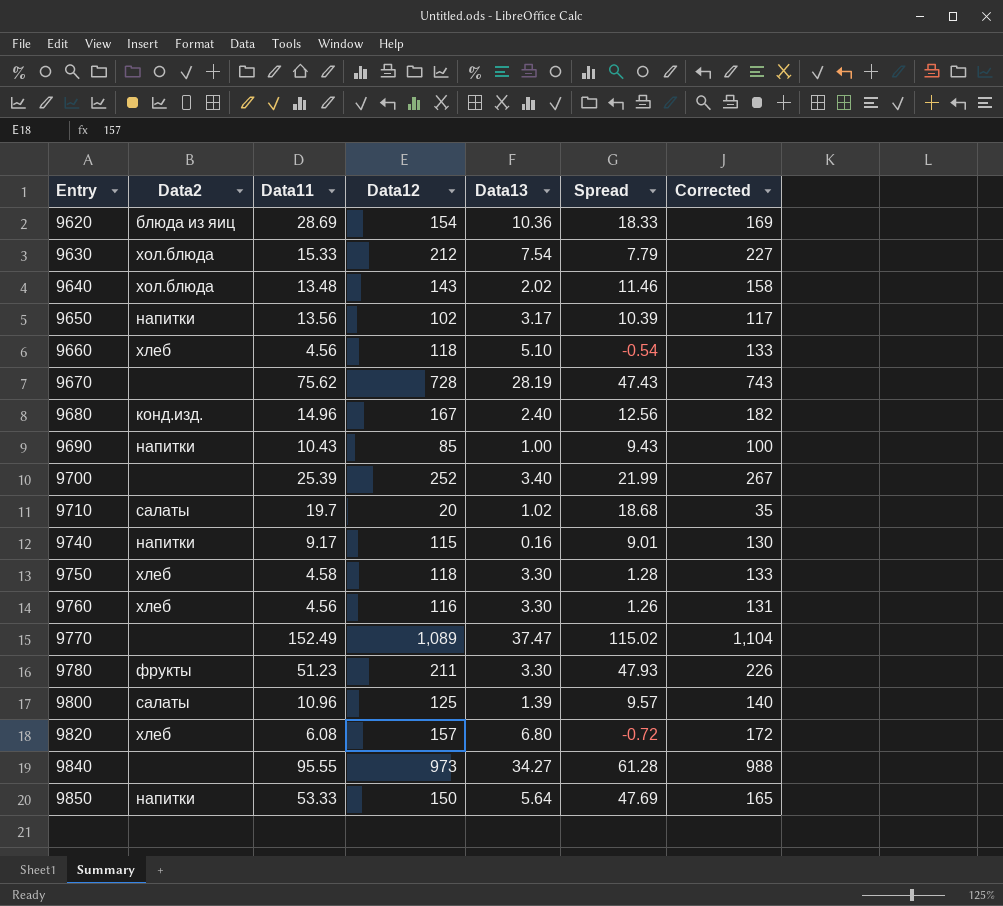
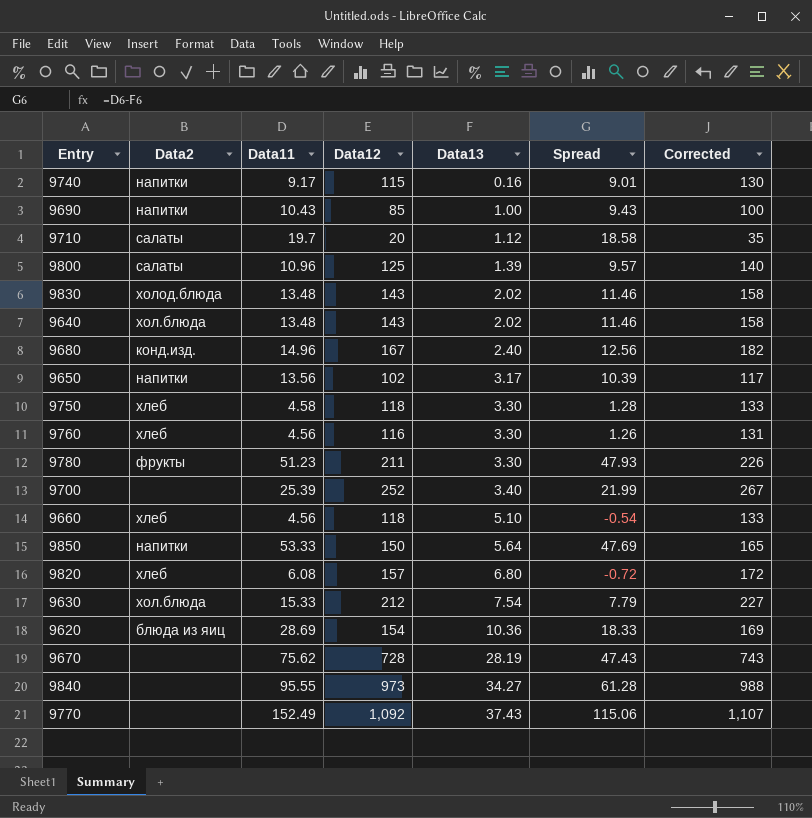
row order: Entry ascending -> Data13 ascending
9710 | Data13: 1.02 -> 1.12
9710 | Spread: 18.68 -> 18.58
row 9830: none -> холод.блюда | 13.48 | 143 | 2.02 | 11.46 | 158
9770 | Data12: 1,089 -> 1,092
9770 | Data13: 37.47 -> 37.43
9770 | Spread: 115.02 -> 115.06
9770 | Corrected: 1,104 -> 1,107

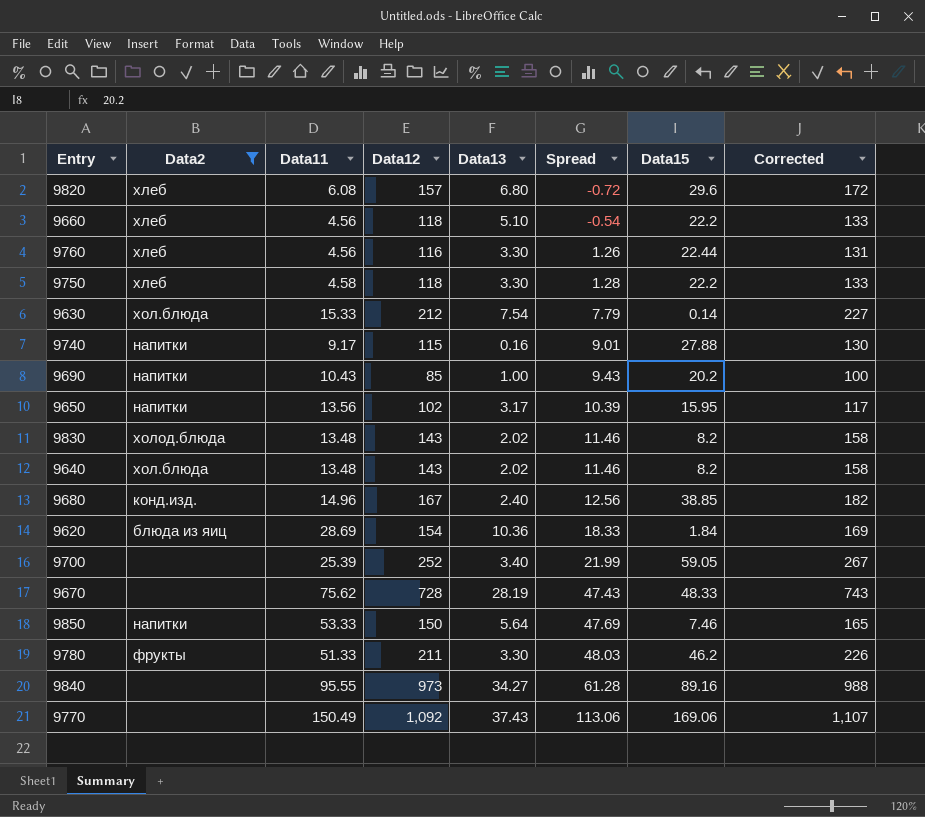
filter: none -> Data2 != салаты
row order: Data13 ascending -> Spread ascending
column Data15 | position: none -> 7
9780 | Data11: 51.23 -> 51.33
9780 | Spread: 47.93 -> 48.03
9770 | Data11: 152.49 -> 150.49
9770 | Spread: 115.06 -> 113.06

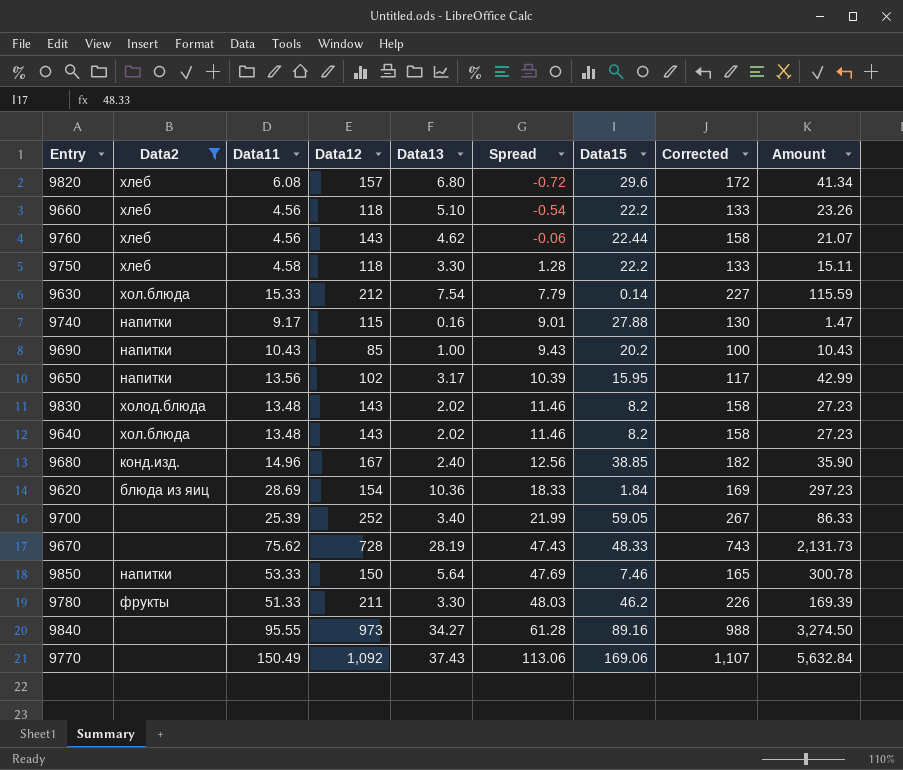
column Amount | formula: none -> [Data11] * [Data13]
9760 | Data12: 116 -> 143
9760 | Data13: 3.30 -> 4.62
9760 | Spread: 1.26 -> -0.06
9760 | Corrected: 131 -> 158

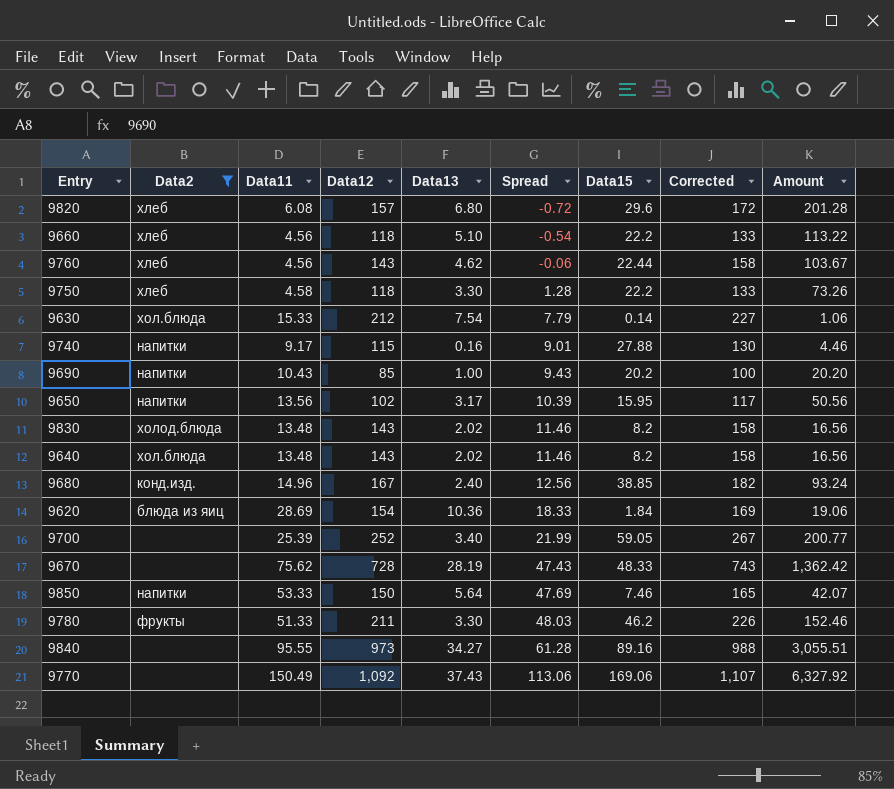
column Amount | formula: [Data11] * [Data13] -> [Data13] * [Data15]

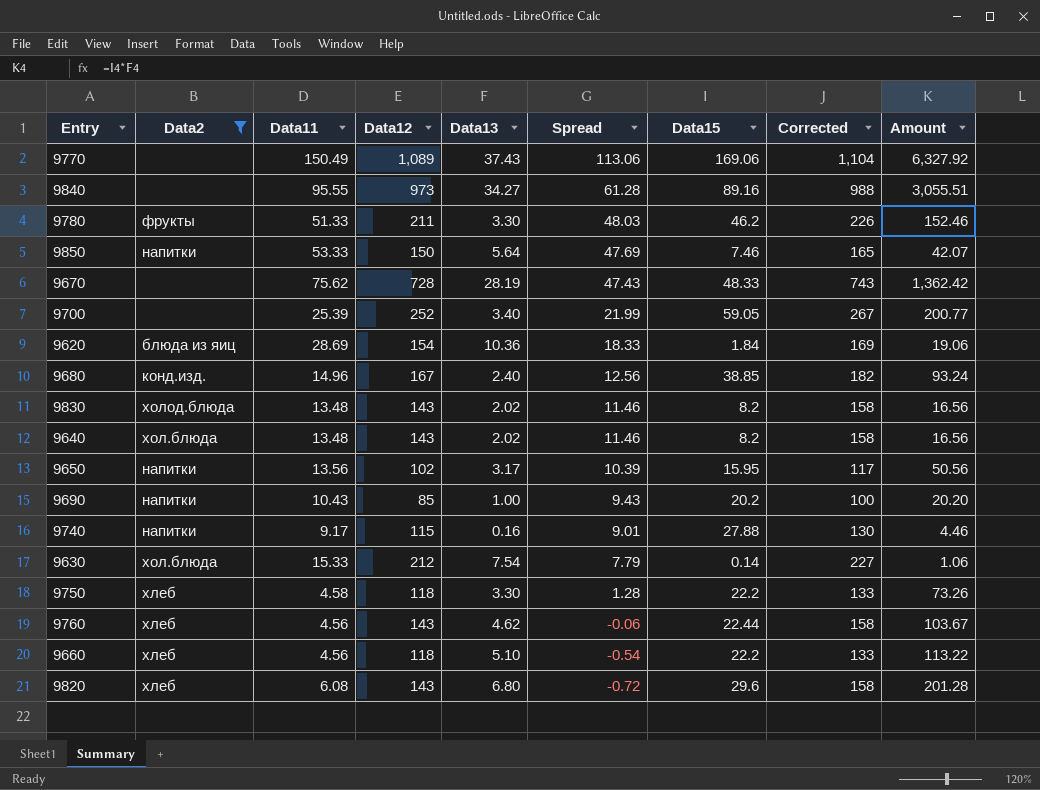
row order: Spread ascending -> Spread descending
9770 | Data12: 1,092 -> 1,089
9770 | Corrected: 1,107 -> 1,104
9820 | Data12: 157 -> 143
9820 | Corrected: 172 -> 158

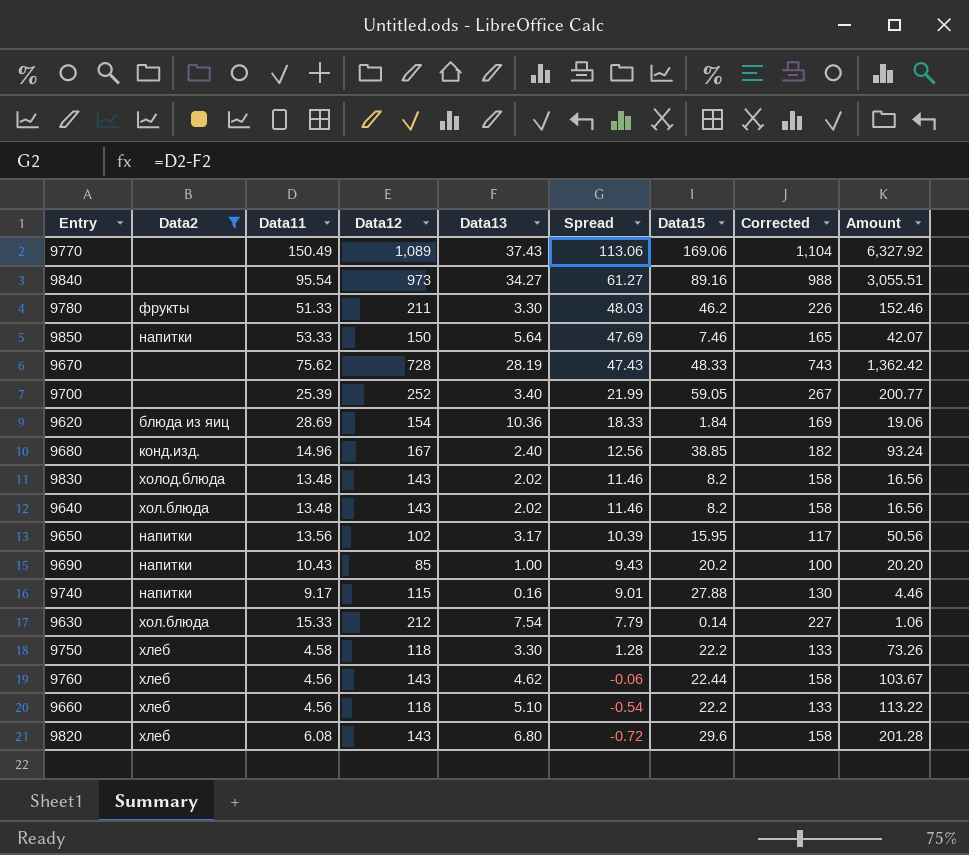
9840 | Data11: 95.55 -> 95.54
9840 | Spread: 61.28 -> 61.27

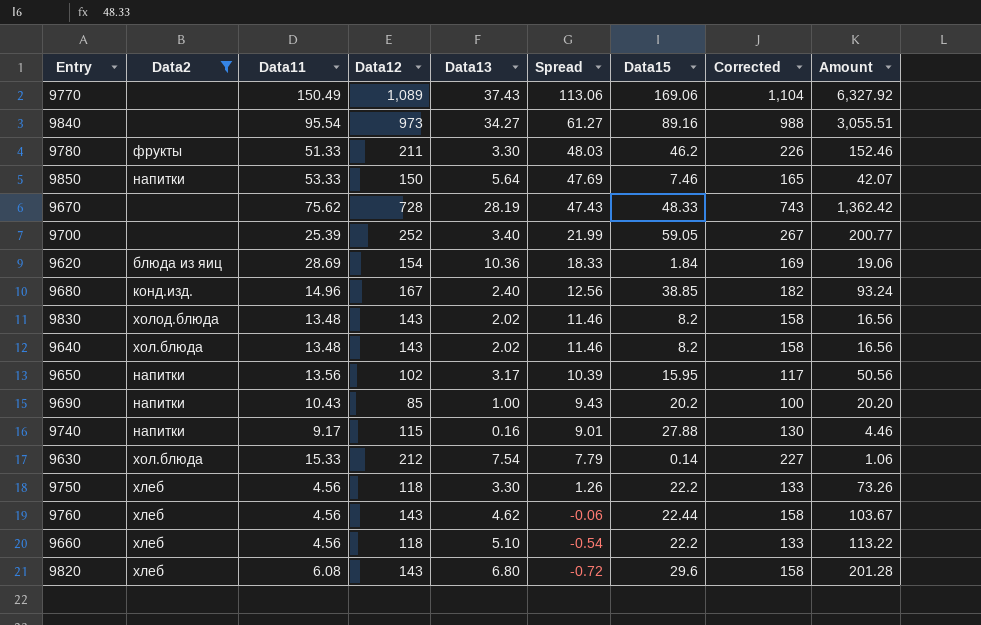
9750 | Data11: 4.58 -> 4.56
9750 | Spread: 1.28 -> 1.26

